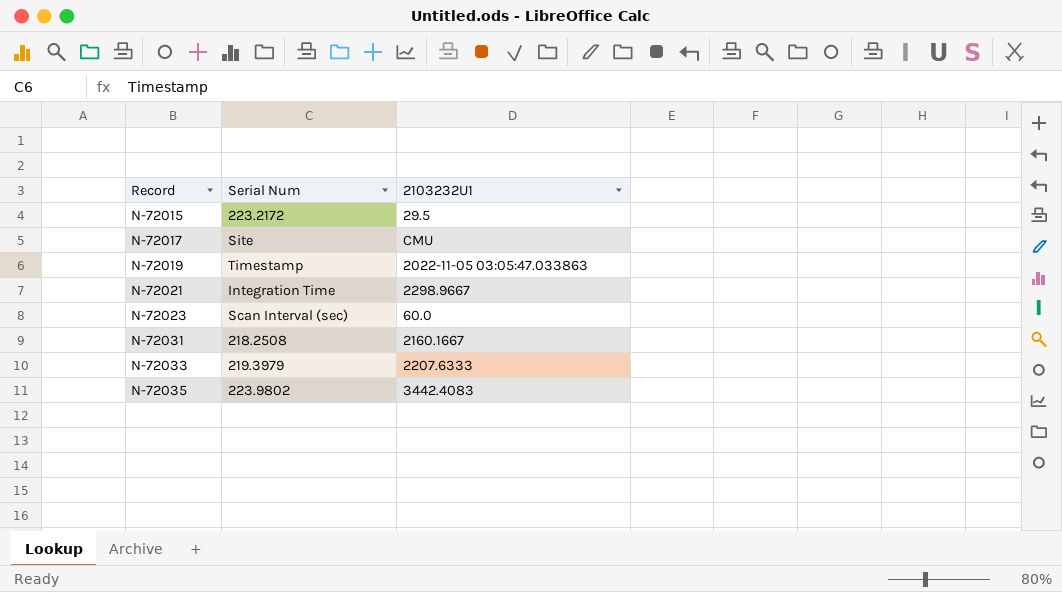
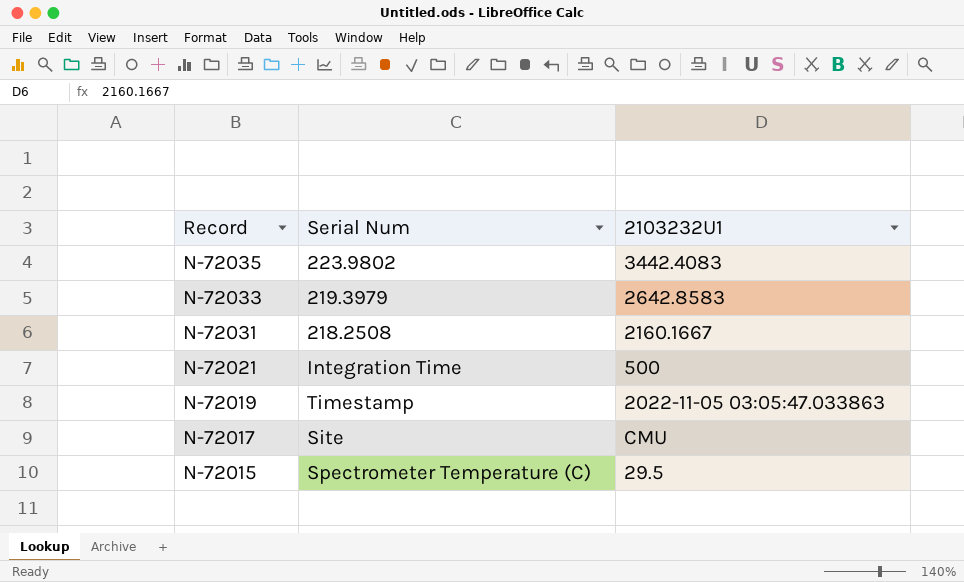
row order: Record ascending -> Record descending
row N-72023: Scan Interval (sec) | 60.0 -> none
N-72033 | 2103232U1: 2207.6333 -> 2642.8583
N-72021 | 2103232U1: 2298.9667 -> 500
N-72015 | Serial Num: 223.2172 -> Spectrometer Temperature (C)

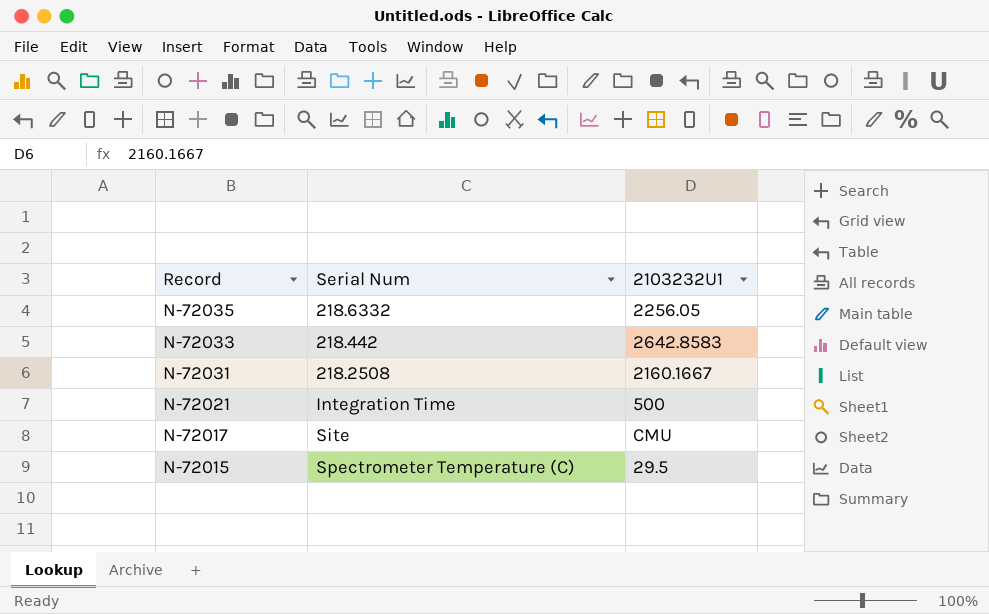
row N-72019: Timestamp | 2022-11-05 03:05:47.033863 -> none
N-72035 | Serial Num: 223.9802 -> 218.6332
N-72035 | 2103232U1: 3442.4083 -> 2256.05
N-72033 | Serial Num: 219.3979 -> 218.442

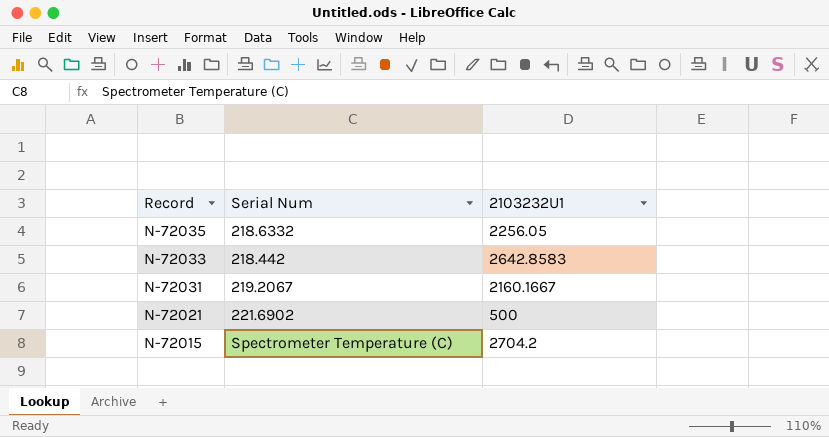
row N-72017: Site | CMU -> none
N-72031 | Serial Num: 218.2508 -> 219.2067
N-72021 | Serial Num: Integration Time -> 221.6902
N-72015 | 2103232U1: 29.5 -> 2704.2

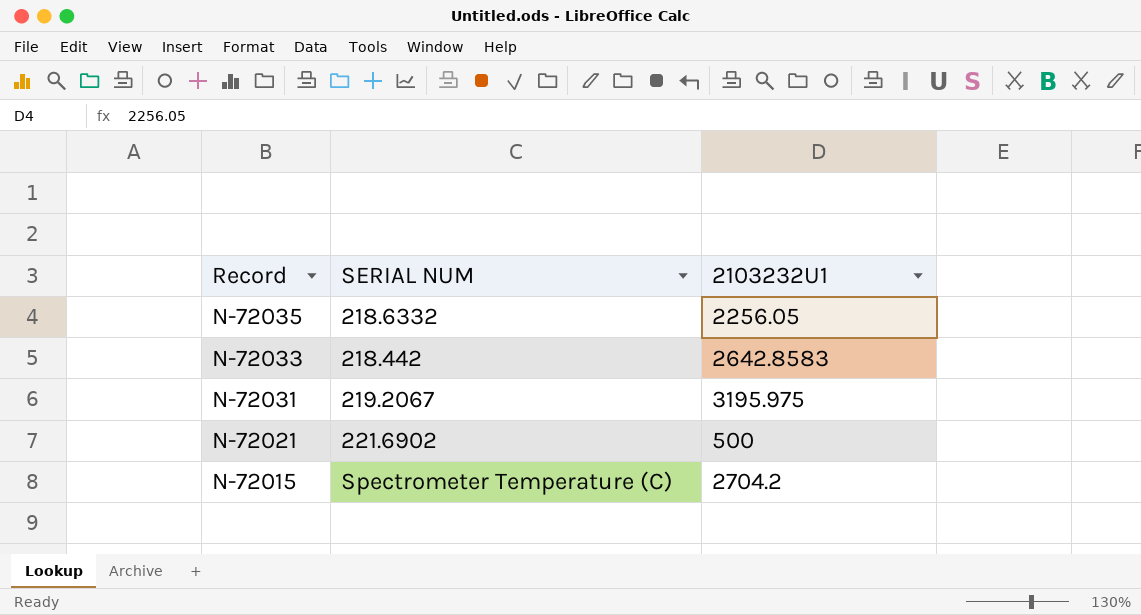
column name: Serial Num -> SERIAL NUM
N-72031 | 2103232U1: 2160.1667 -> 3195.975

